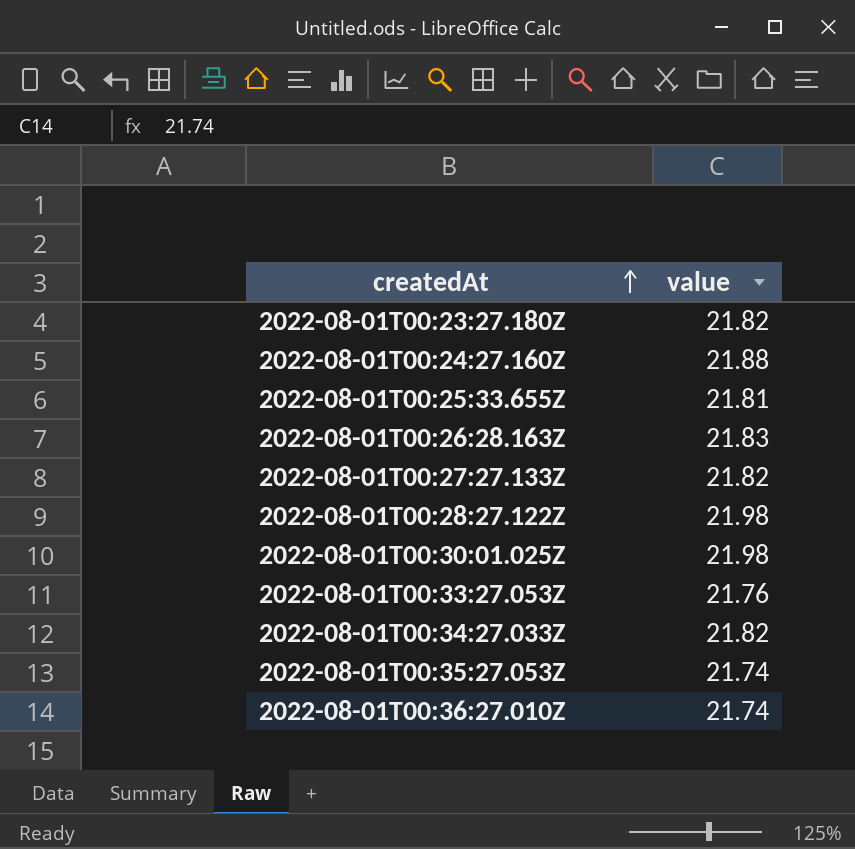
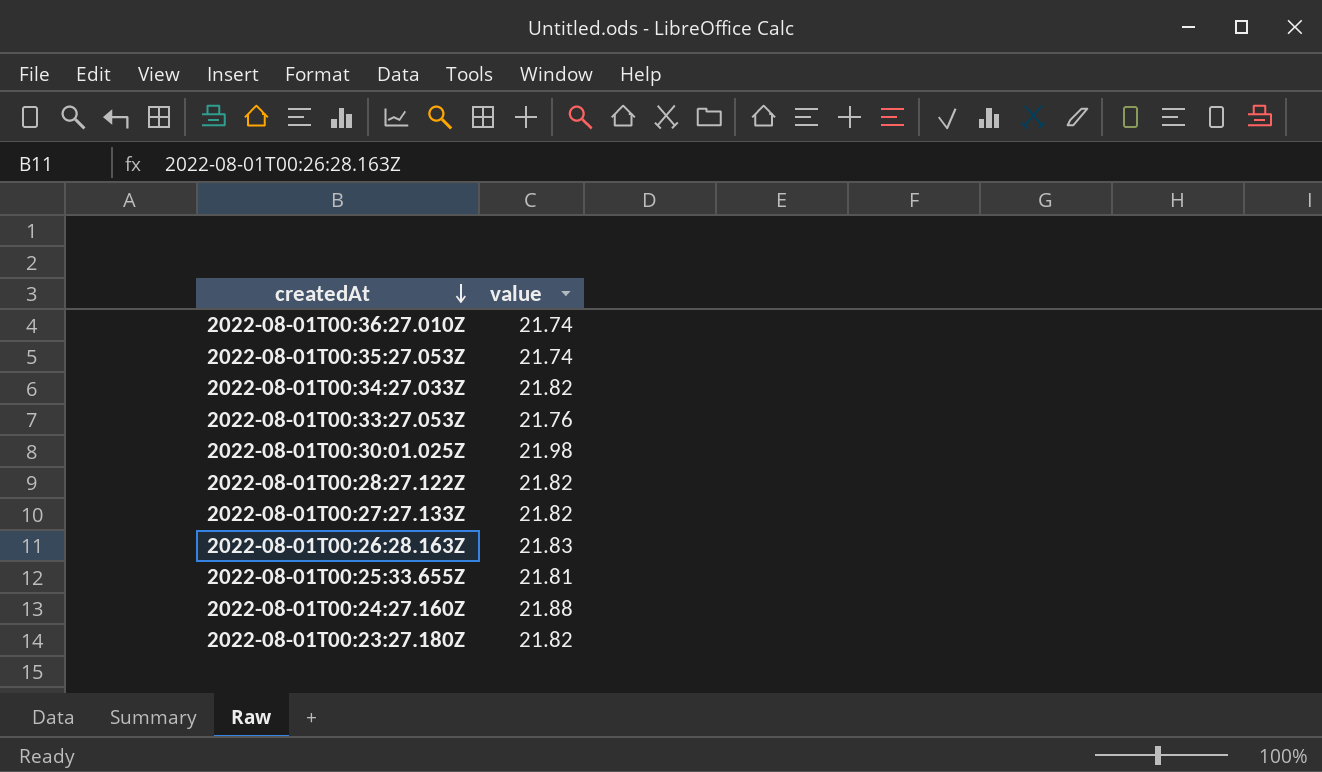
row order: createdAt ascending -> createdAt descending
2022-08-01T00:28:27.122Z | value: 21.98 -> 21.82

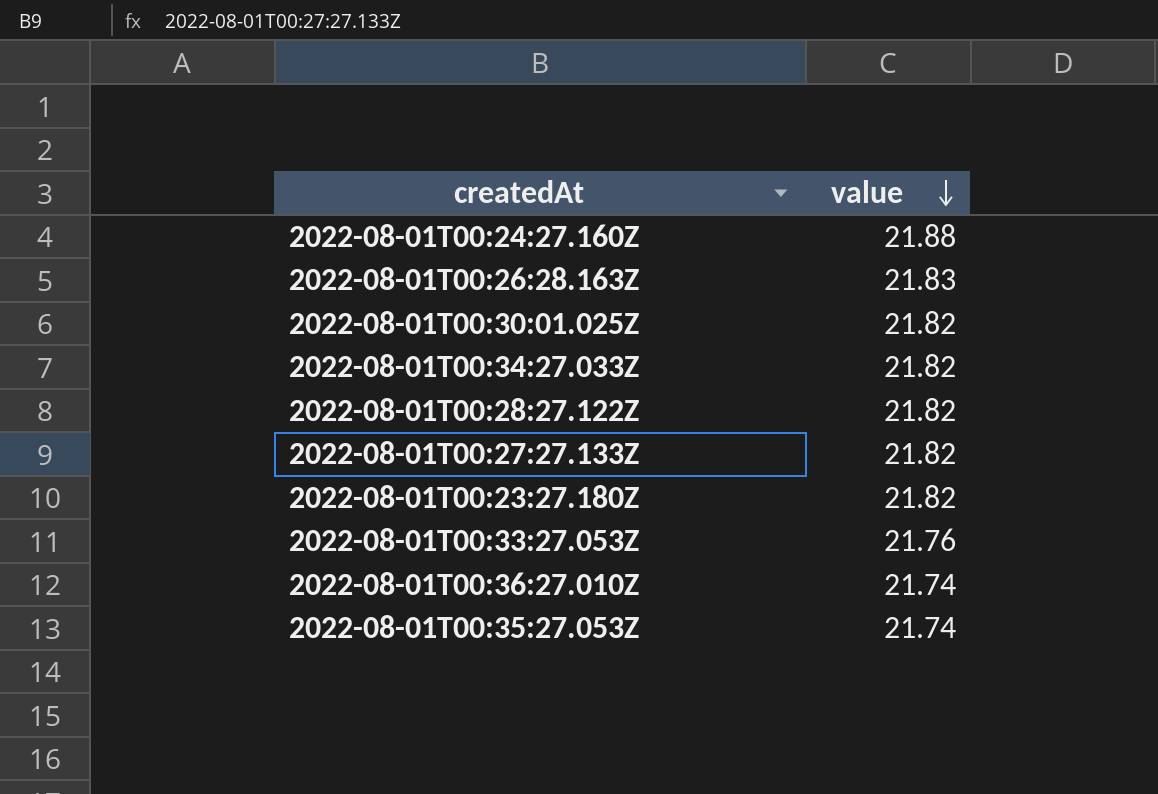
row order: createdAt descending -> value descending
row 2022-08-01T00:25:33.655Z: 21.81 -> none
2022-08-01T00:30:01.025Z | value: 21.98 -> 21.82

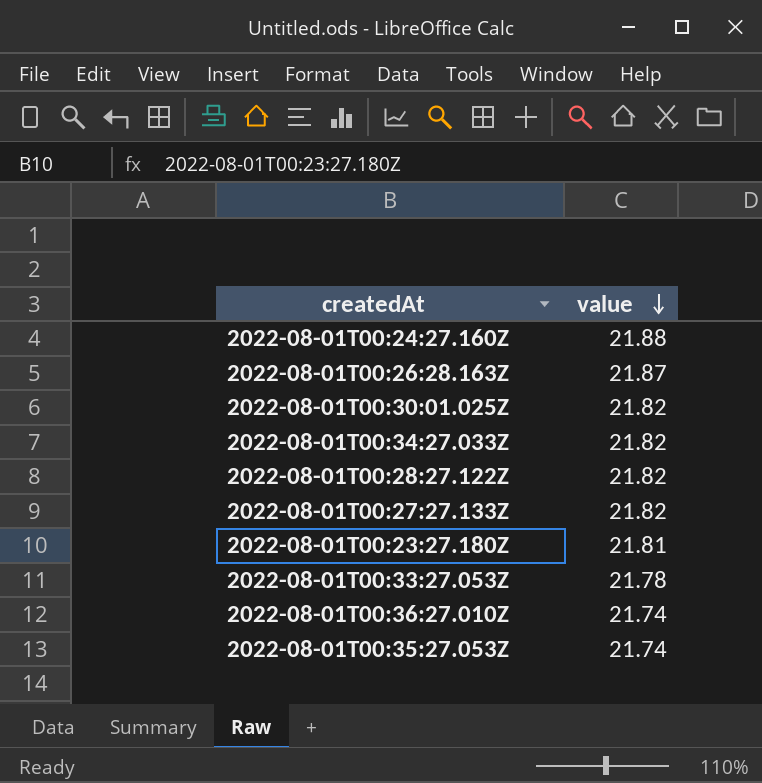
2022-08-01T00:26:28.163Z | value: 21.83 -> 21.87
2022-08-01T00:23:27.180Z | value: 21.82 -> 21.81
2022-08-01T00:33:27.053Z | value: 21.76 -> 21.78

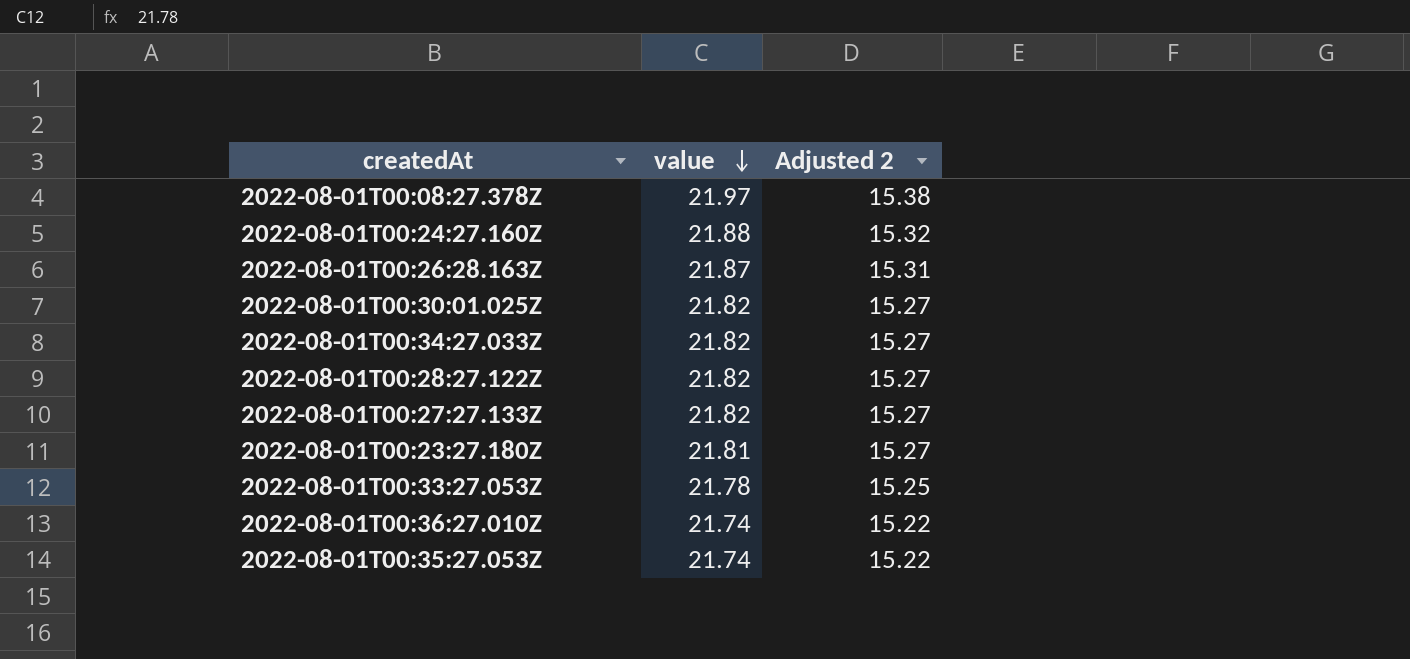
column Adjusted 2 | formula: none -> [value] * 0.7
row 2022-08-01T00:08:27.378Z: none -> 21.97 | 15.38

